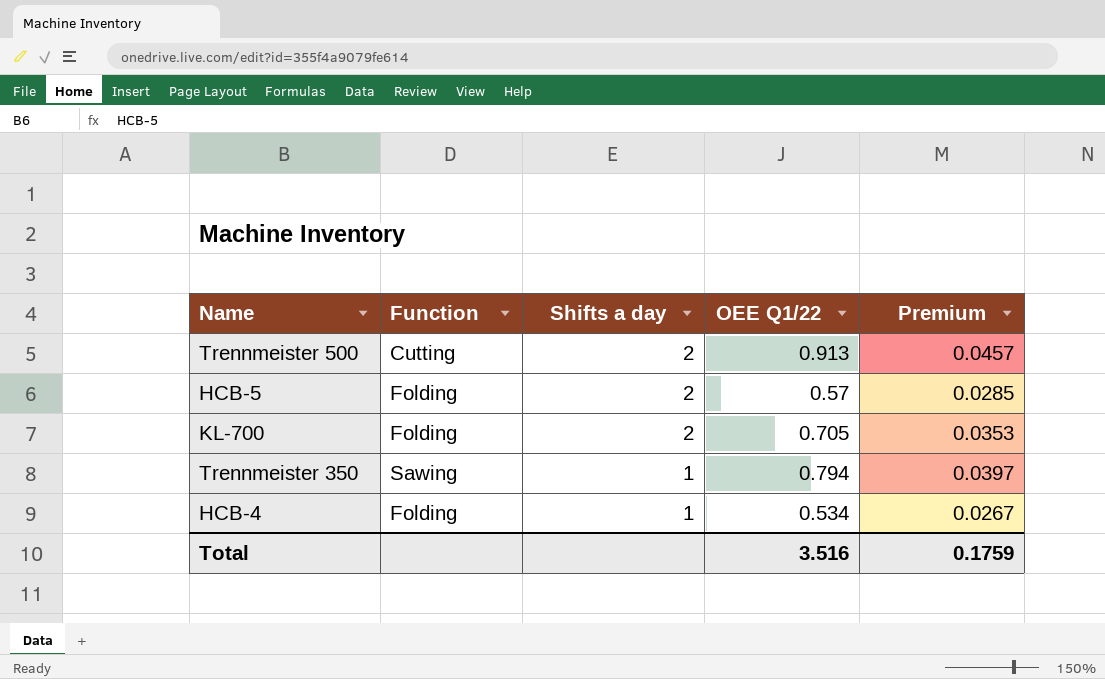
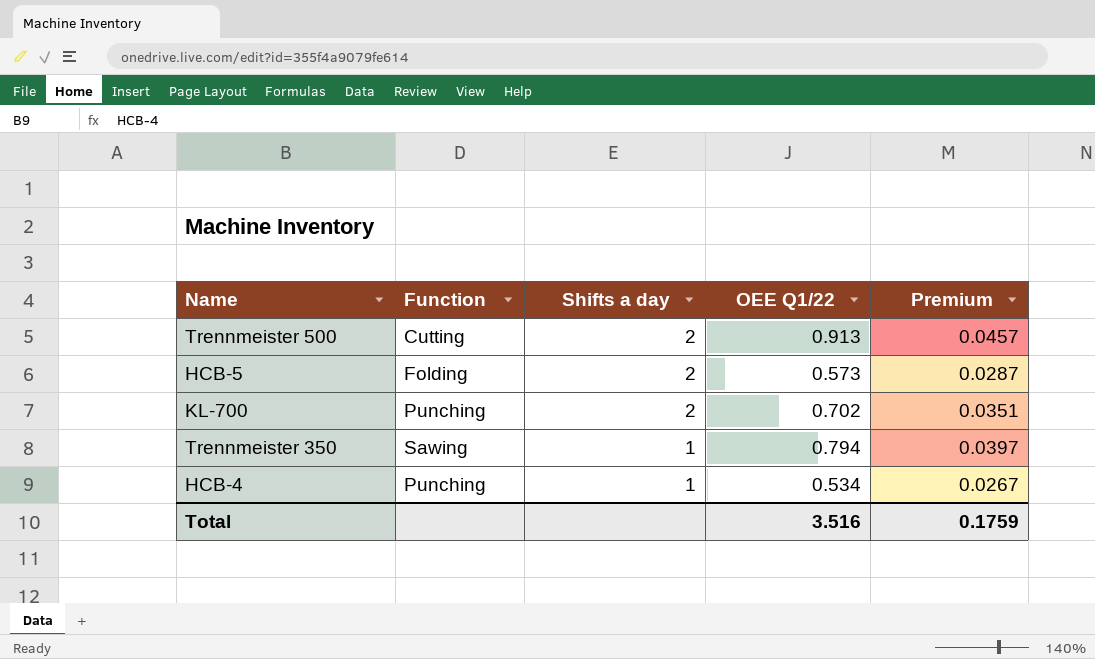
HCB-5 | OEE Q1/22: 0.57 -> 0.573
HCB-5 | Premium: 0.0285 -> 0.0287
KL-700 | Function: Folding -> Punching
KL-700 | OEE Q1/22: 0.705 -> 0.702
KL-700 | Premium: 0.0353 -> 0.0351
HCB-4 | Function: Folding -> Punching

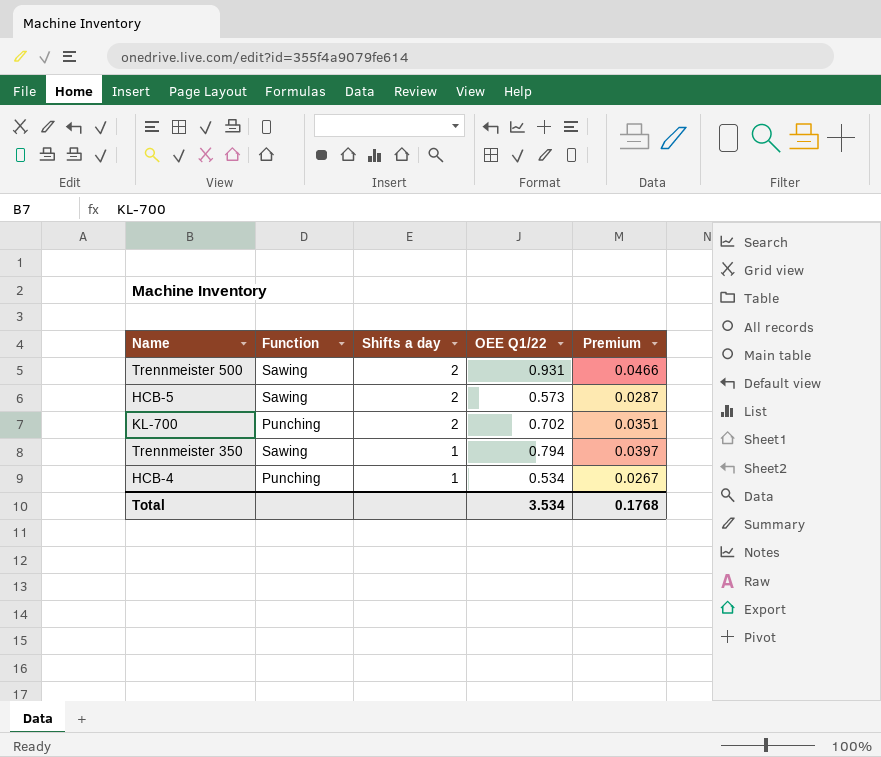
Trennmeister 500 | Function: Cutting -> Sawing
Trennmeister 500 | OEE Q1/22: 0.913 -> 0.931
Trennmeister 500 | Premium: 0.0457 -> 0.0466
HCB-5 | Function: Folding -> Sawing
Total | OEE Q1/22: 3.516 -> 3.534
Total | Premium: 0.1759 -> 0.1768

